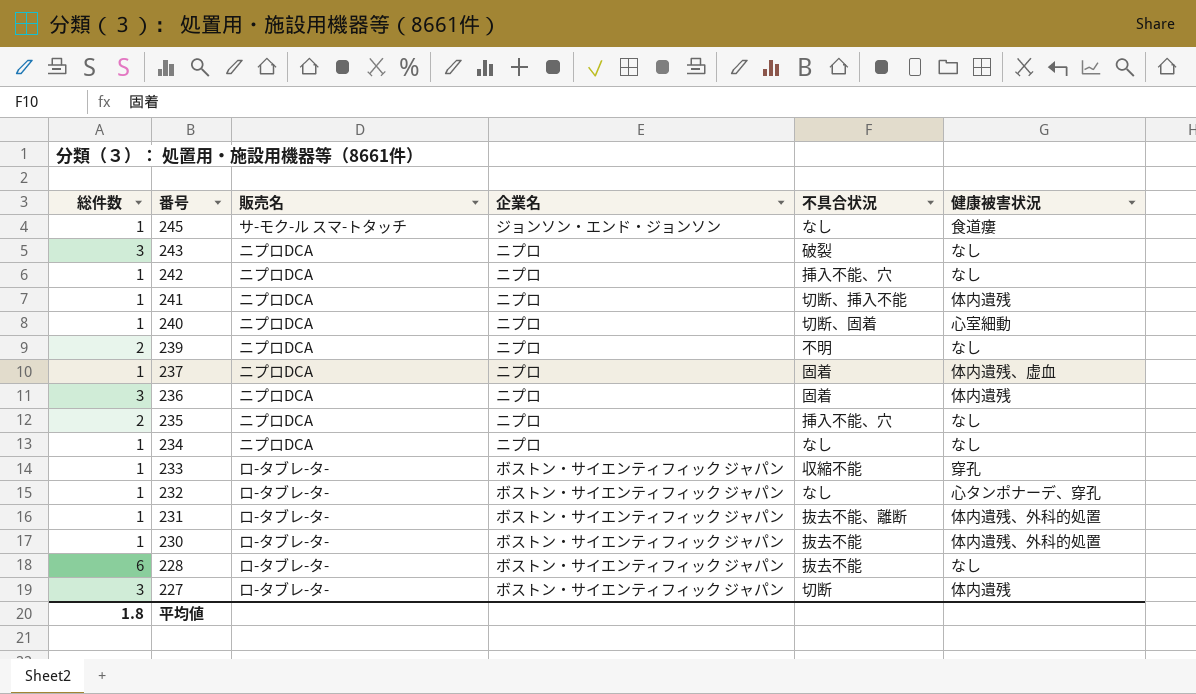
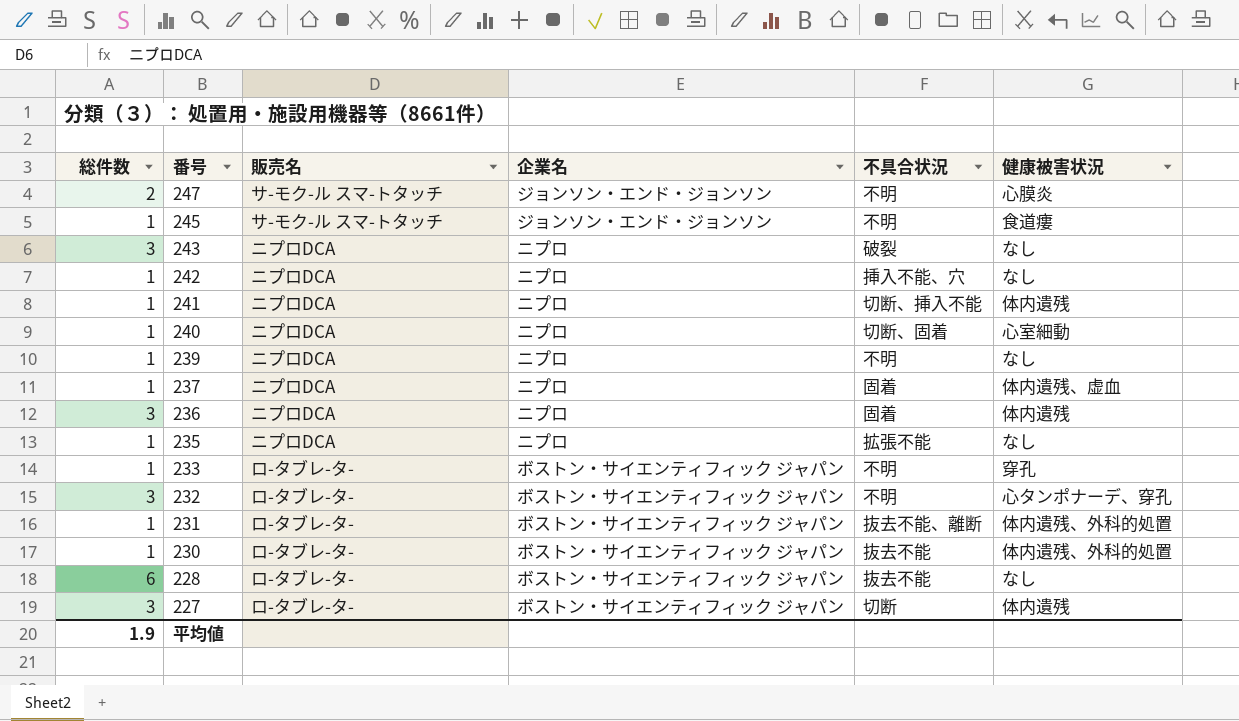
row 234: 1 | ニプロDCA | ニプロ | なし | なし -> none
row 247: none -> 2 | サ-モク-ル スマ-トタッチ | ジョンソン・エンド・ジョンソン | 不明 | 心膜炎
245 | 不具合状況: なし -> 不明
239 | 総件数: 2 -> 1
235 | 総件数: 2 -> 1
235 | 不具合状況: 挿入不能、穴 -> 拡張不能
233 | 不具合状況: 収縮不能 -> 不明
232 | 総件数: 1 -> 3
232 | 不具合状況: なし -> 不明
平均値 | 総件数: 1.8 -> 1.9

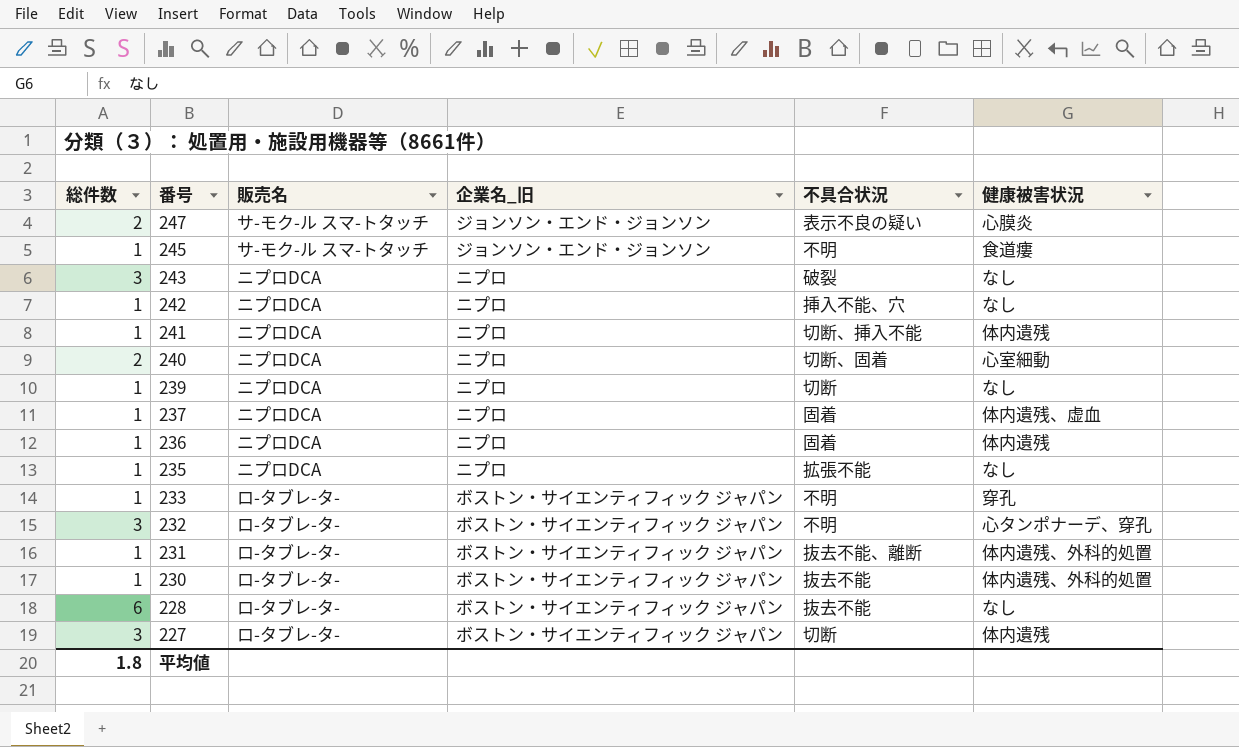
column name: 企業名 -> 企業名_旧
247 | 不具合状況: 不明 -> 表示不良の疑い
240 | 総件数: 1 -> 2
239 | 不具合状況: 不明 -> 切断
236 | 総件数: 3 -> 1
平均値 | 総件数: 1.9 -> 1.8

